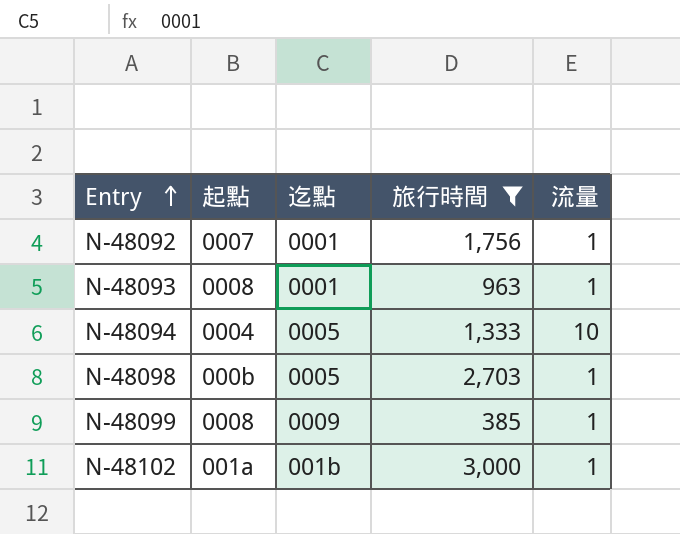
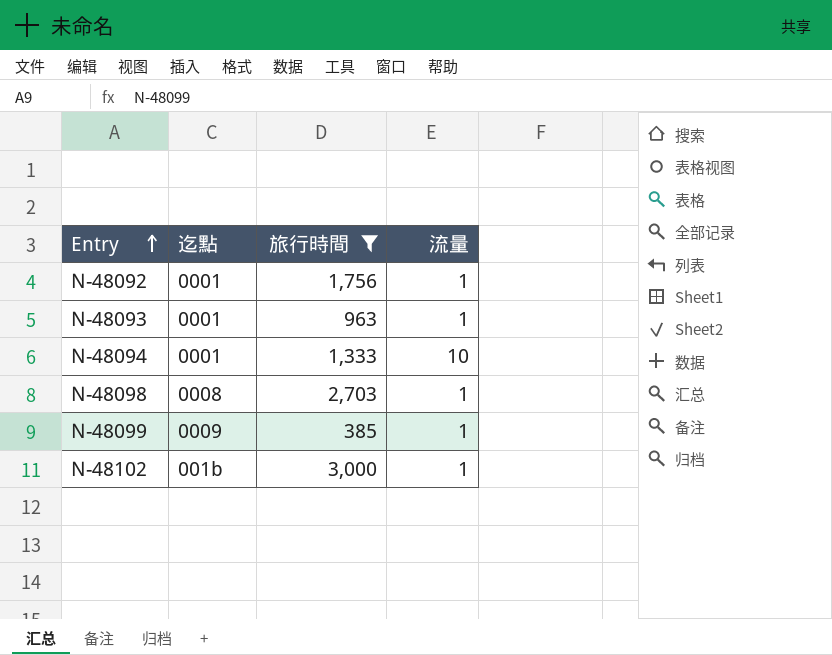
column 起點 | position: 2 -> none
N-48094 | 迄點: 0005 -> 0001
N-48098 | 迄點: 0005 -> 0008

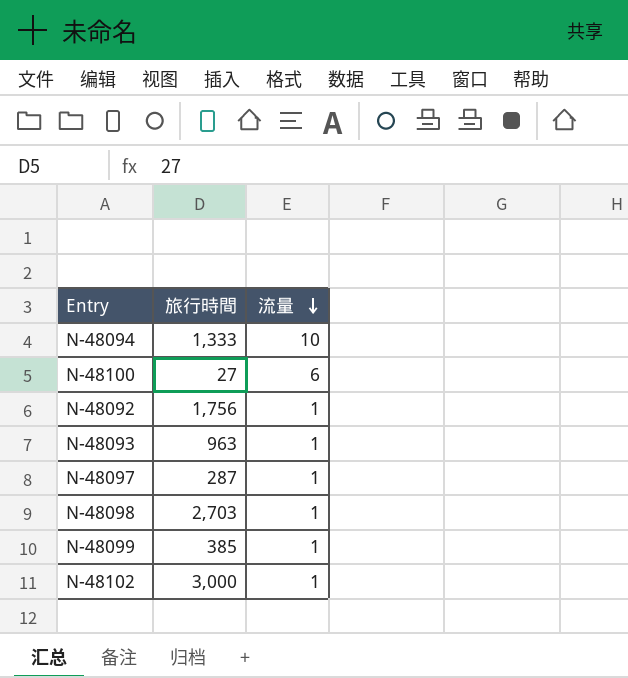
filter: 旅行時間 >= 385 -> none
row order: Entry ascending -> 流量 descending
column 迄點 | position: 2 -> none

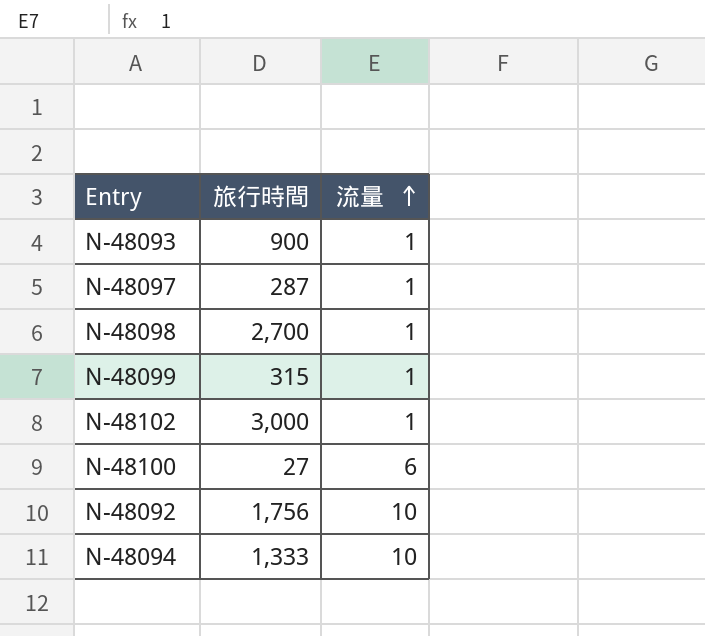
row order: 流量 descending -> 流量 ascending
N-48093 | 旅行時間: 963 -> 900
N-48098 | 旅行時間: 2,703 -> 2,700
N-48099 | 旅行時間: 385 -> 315
N-48092 | 流量: 1 -> 10

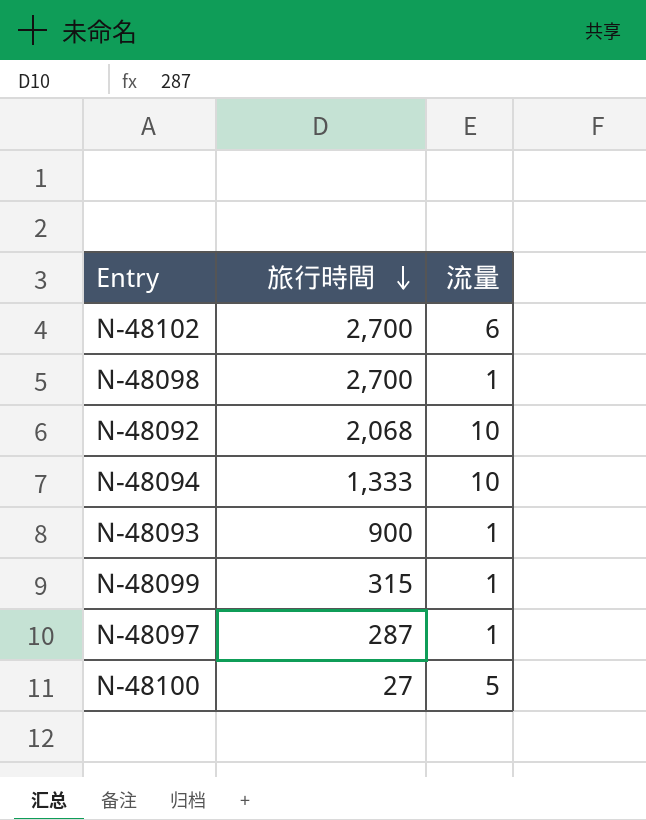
row order: 流量 ascending -> 旅行時間 descending
N-48102 | 旅行時間: 3,000 -> 2,700
N-48102 | 流量: 1 -> 6
N-48092 | 旅行時間: 1,756 -> 2,068
N-48100 | 流量: 6 -> 5

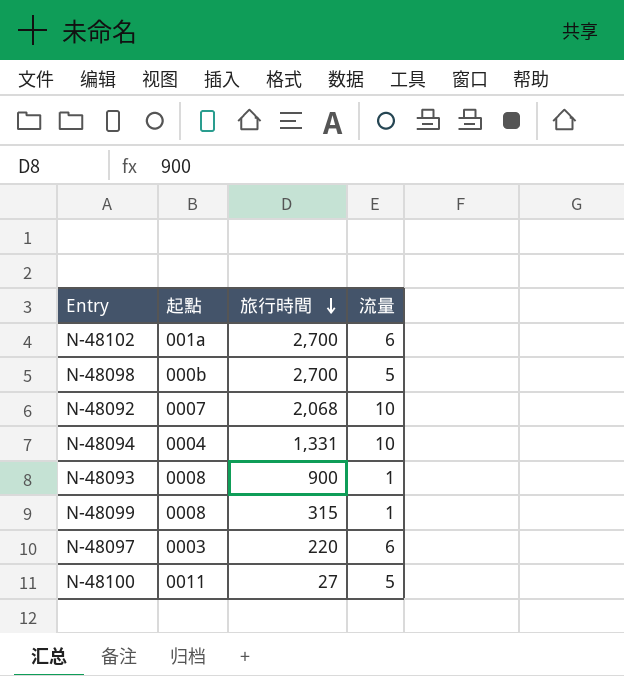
column 起點 | position: none -> 2
N-48098 | 流量: 1 -> 5
N-48094 | 旅行時間: 1,333 -> 1,331
N-48097 | 旅行時間: 287 -> 220
N-48097 | 流量: 1 -> 6

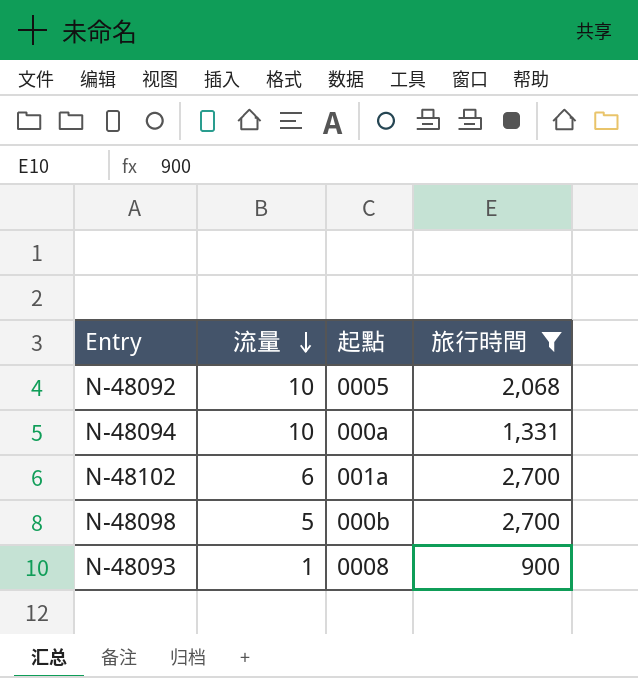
filter: none -> 旅行時間 >= 900
row order: 旅行時間 descending -> 流量 descending
column 流量 | position: 4 -> 2
N-48092 | 起點: 0007 -> 0005
N-48094 | 起點: 0004 -> 000a

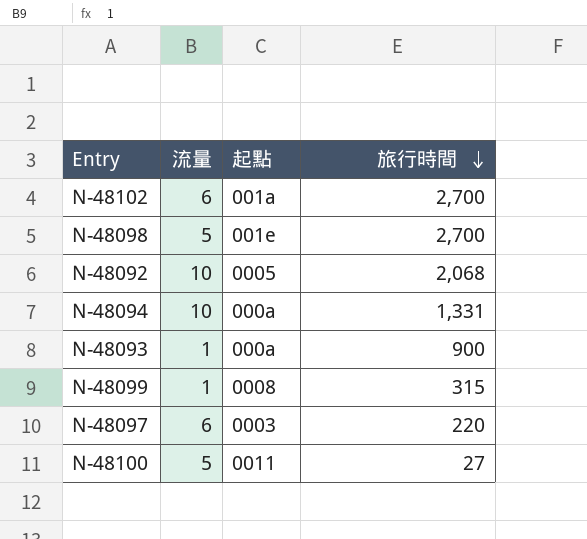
filter: 旅行時間 >= 900 -> none
row order: 流量 descending -> 旅行時間 descending
N-48098 | 起點: 000b -> 001e
N-48093 | 起點: 0008 -> 000a

